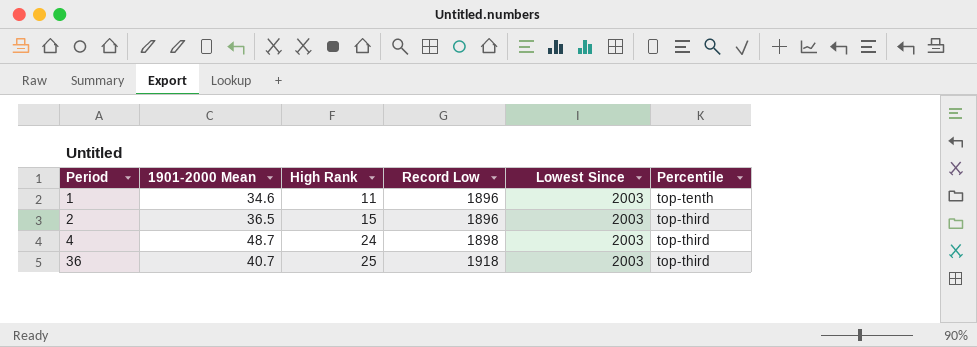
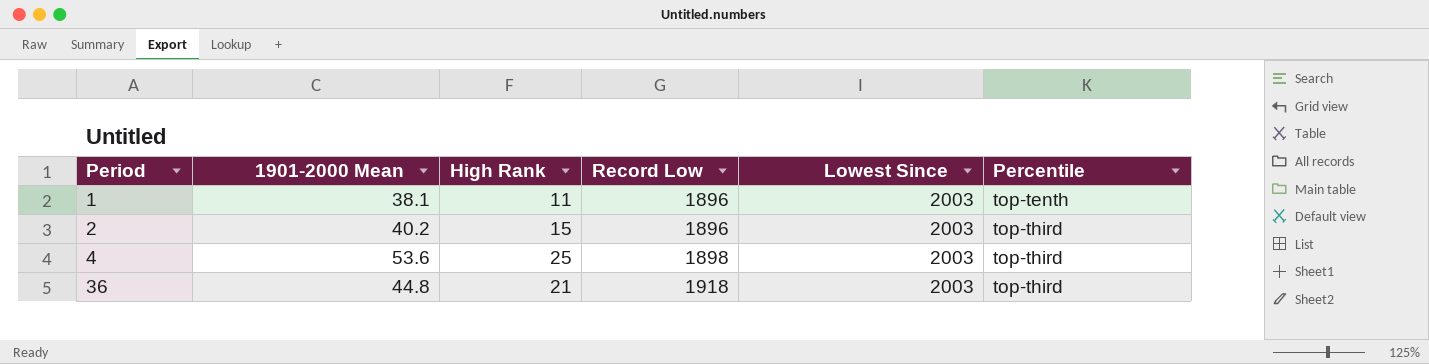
1 | 1901-2000 Mean: 34.6 -> 38.1
2 | 1901-2000 Mean: 36.5 -> 40.2
4 | 1901-2000 Mean: 48.7 -> 53.6
4 | High Rank: 24 -> 25
36 | 1901-2000 Mean: 40.7 -> 44.8
36 | High Rank: 25 -> 21

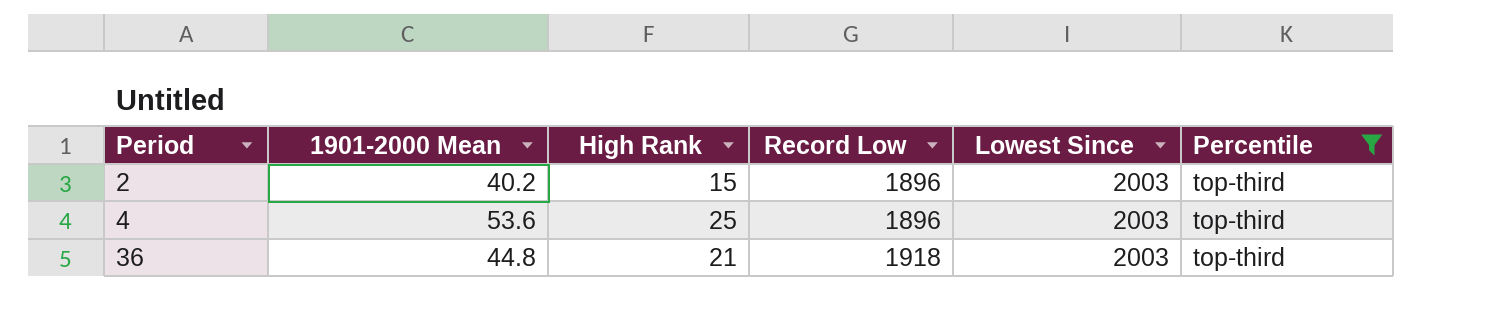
filter: none -> Percentile = top-third
4 | Record Low: 1898 -> 1896

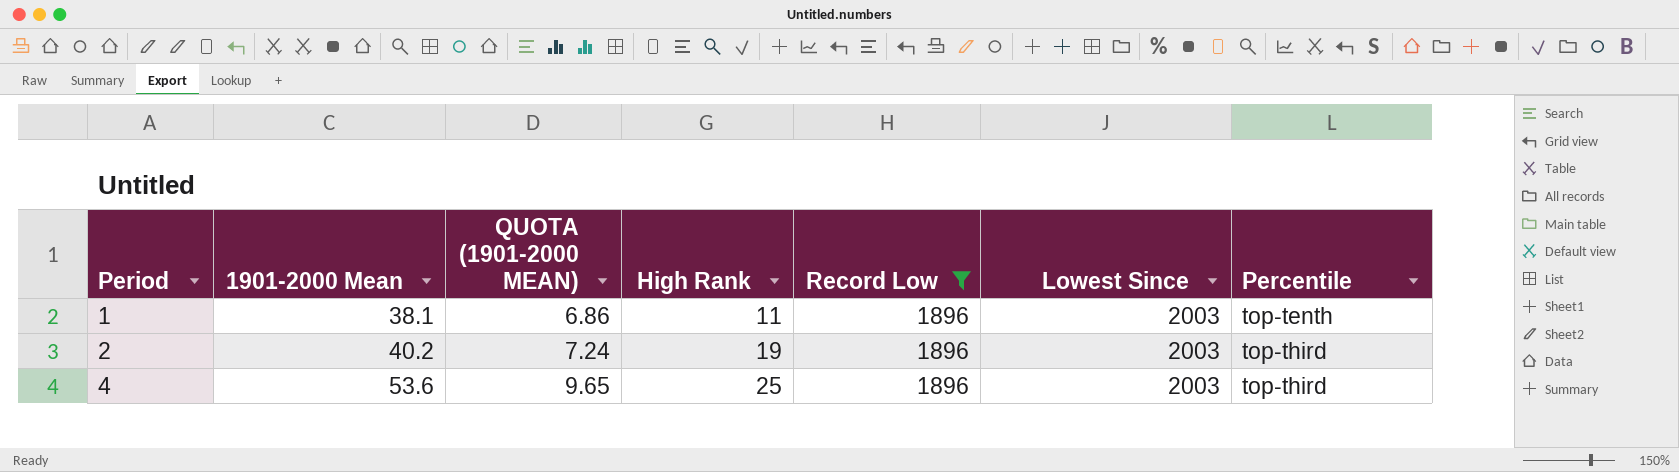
filter: Percentile = top-third -> Record Low = 1896
column QUOTA (1901-2000 MEAN) | formula: none -> [1901-2000 Mean] * 0.18
2 | High Rank: 15 -> 19

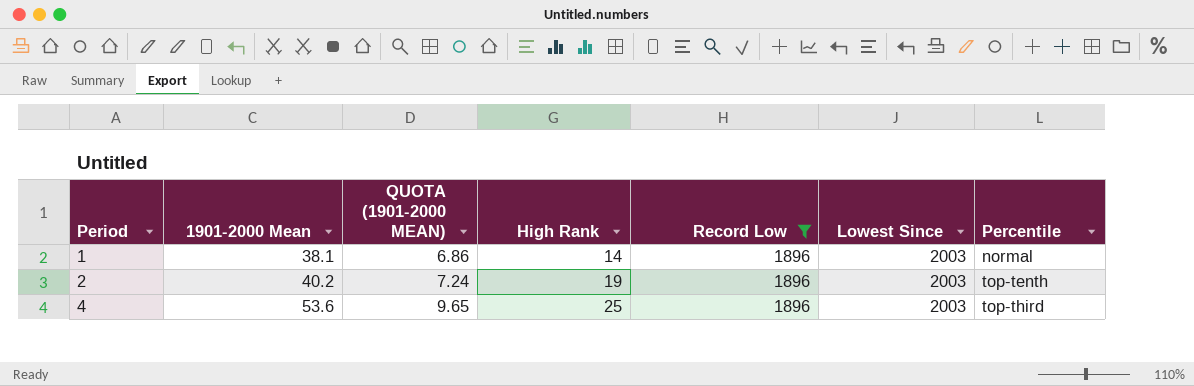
1 | High Rank: 11 -> 14
1 | Percentile: top-tenth -> normal
2 | Percentile: top-third -> top-tenth

